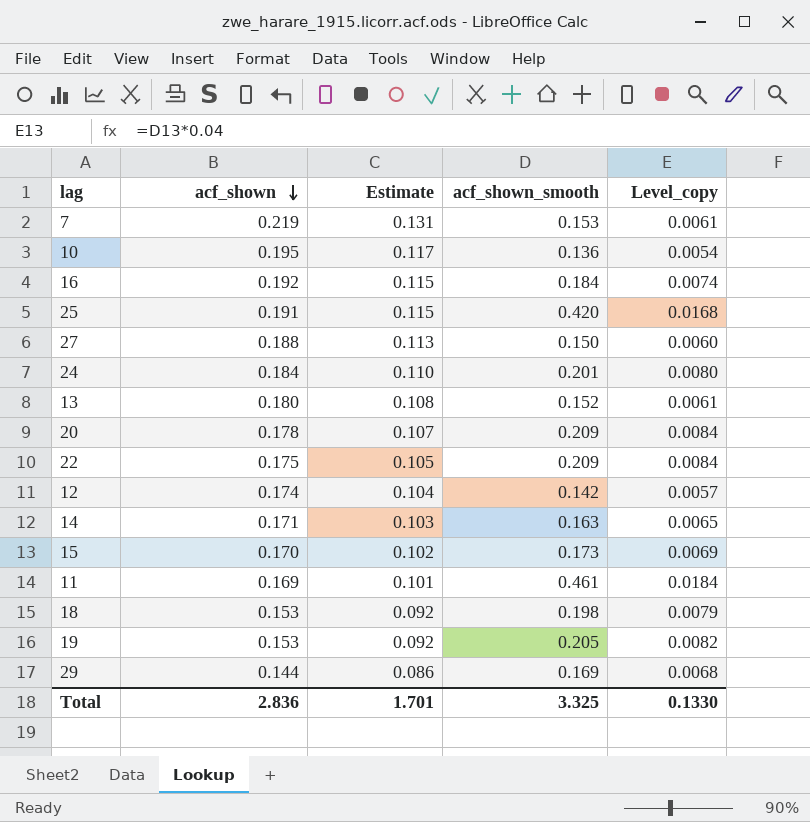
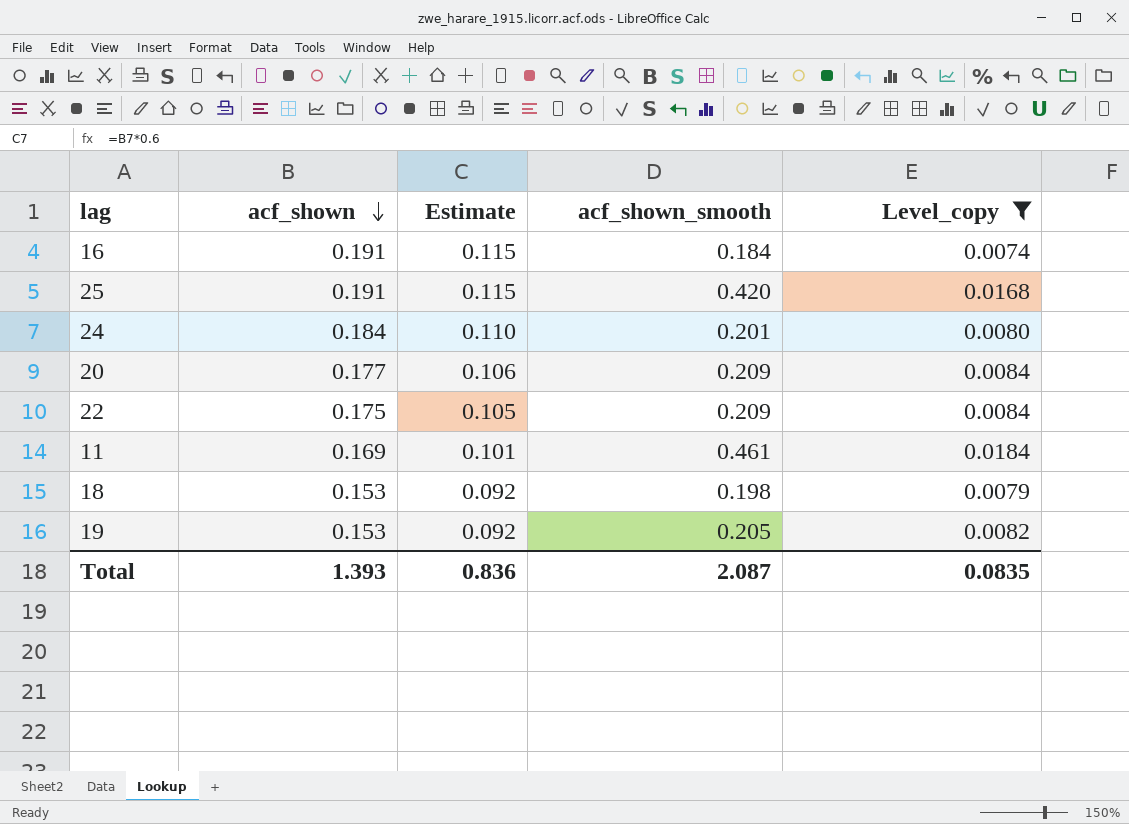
filter: none -> Level_copy >= 0.0074
16 | acf_shown: 0.192 -> 0.191
20 | acf_shown: 0.178 -> 0.177
20 | Estimate: 0.107 -> 0.106
Total | acf_shown: 2.836 -> 1.393
Total | Estimate: 1.701 -> 0.836
Total | acf_shown_smooth: 3.325 -> 2.087
Total | Level_copy: 0.1330 -> 0.0835

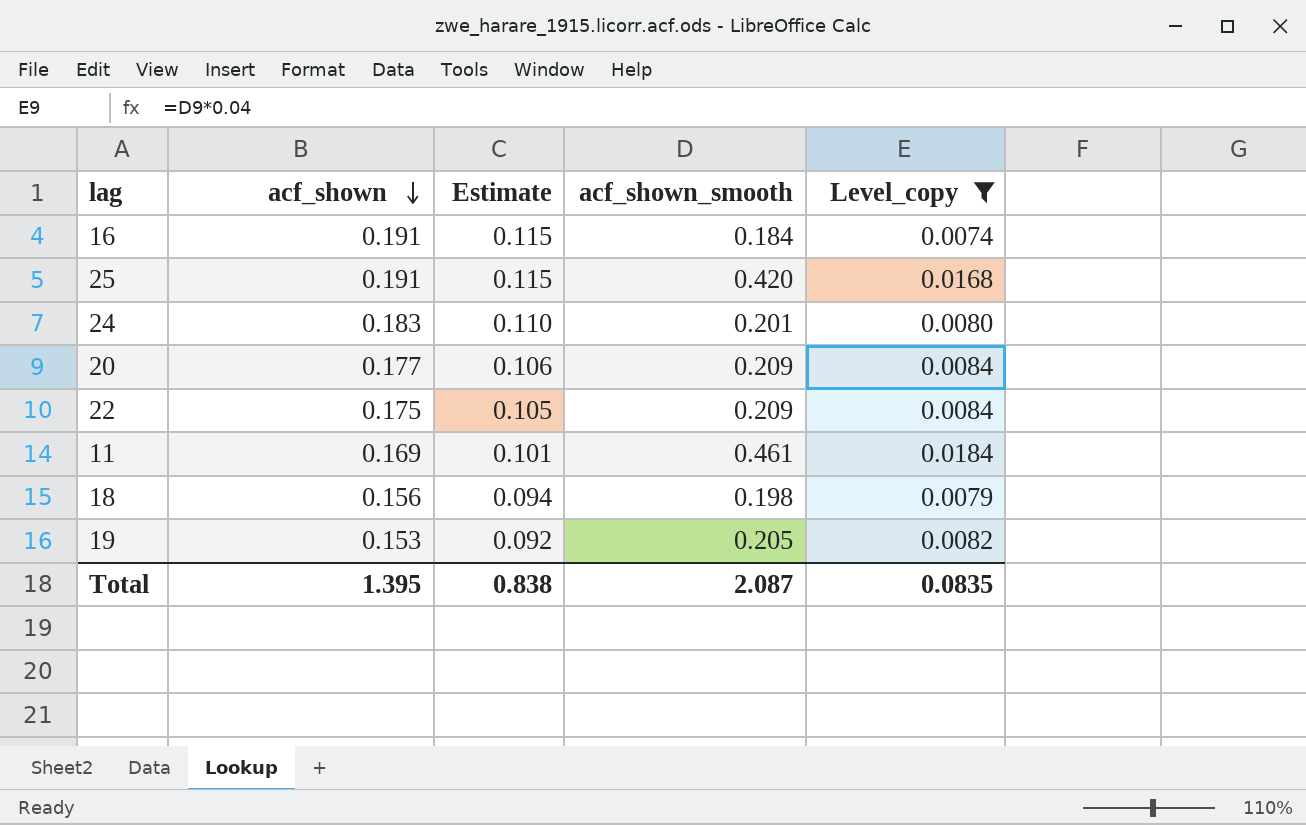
24 | acf_shown: 0.184 -> 0.183
18 | acf_shown: 0.153 -> 0.156
18 | Estimate: 0.092 -> 0.094
Total | acf_shown: 1.393 -> 1.395
Total | Estimate: 0.836 -> 0.838

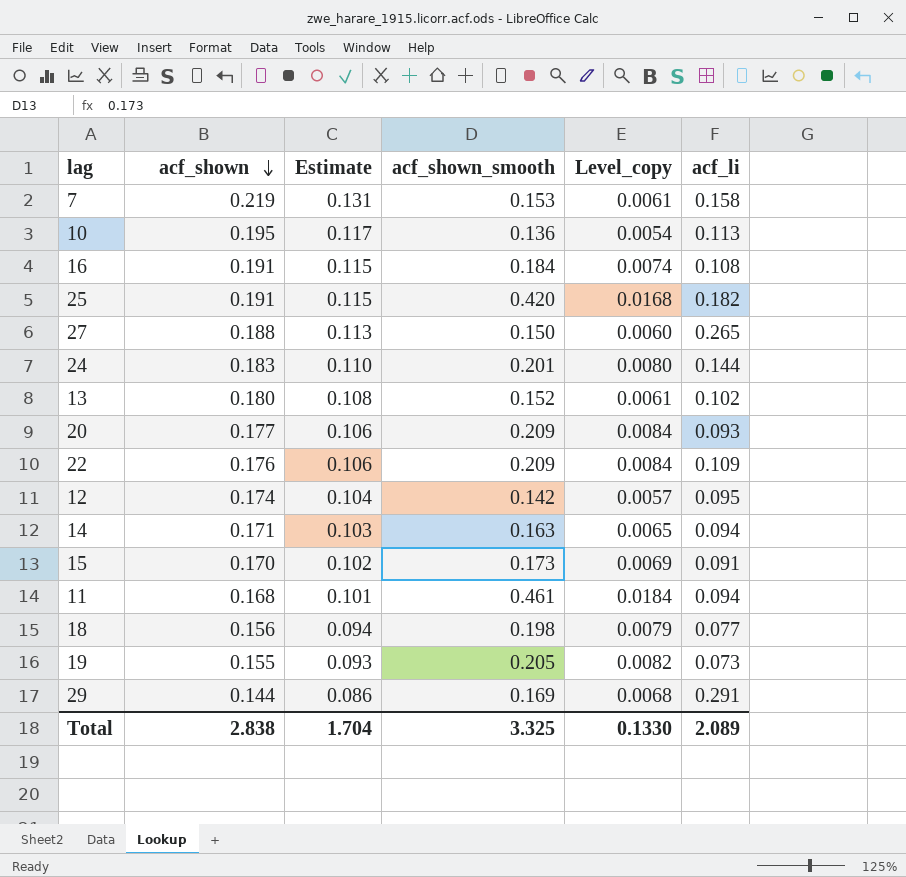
filter: Level_copy >= 0.0074 -> none
column acf_li | position: none -> 6
22 | acf_shown: 0.175 -> 0.176
22 | Estimate: 0.105 -> 0.106
11 | acf_shown: 0.169 -> 0.168
19 | acf_shown: 0.153 -> 0.155
19 | Estimate: 0.092 -> 0.093
Total | acf_shown: 1.395 -> 2.838
Total | Estimate: 0.838 -> 1.704
Total | acf_shown_smooth: 2.087 -> 3.325
Total | Level_copy: 0.0835 -> 0.1330

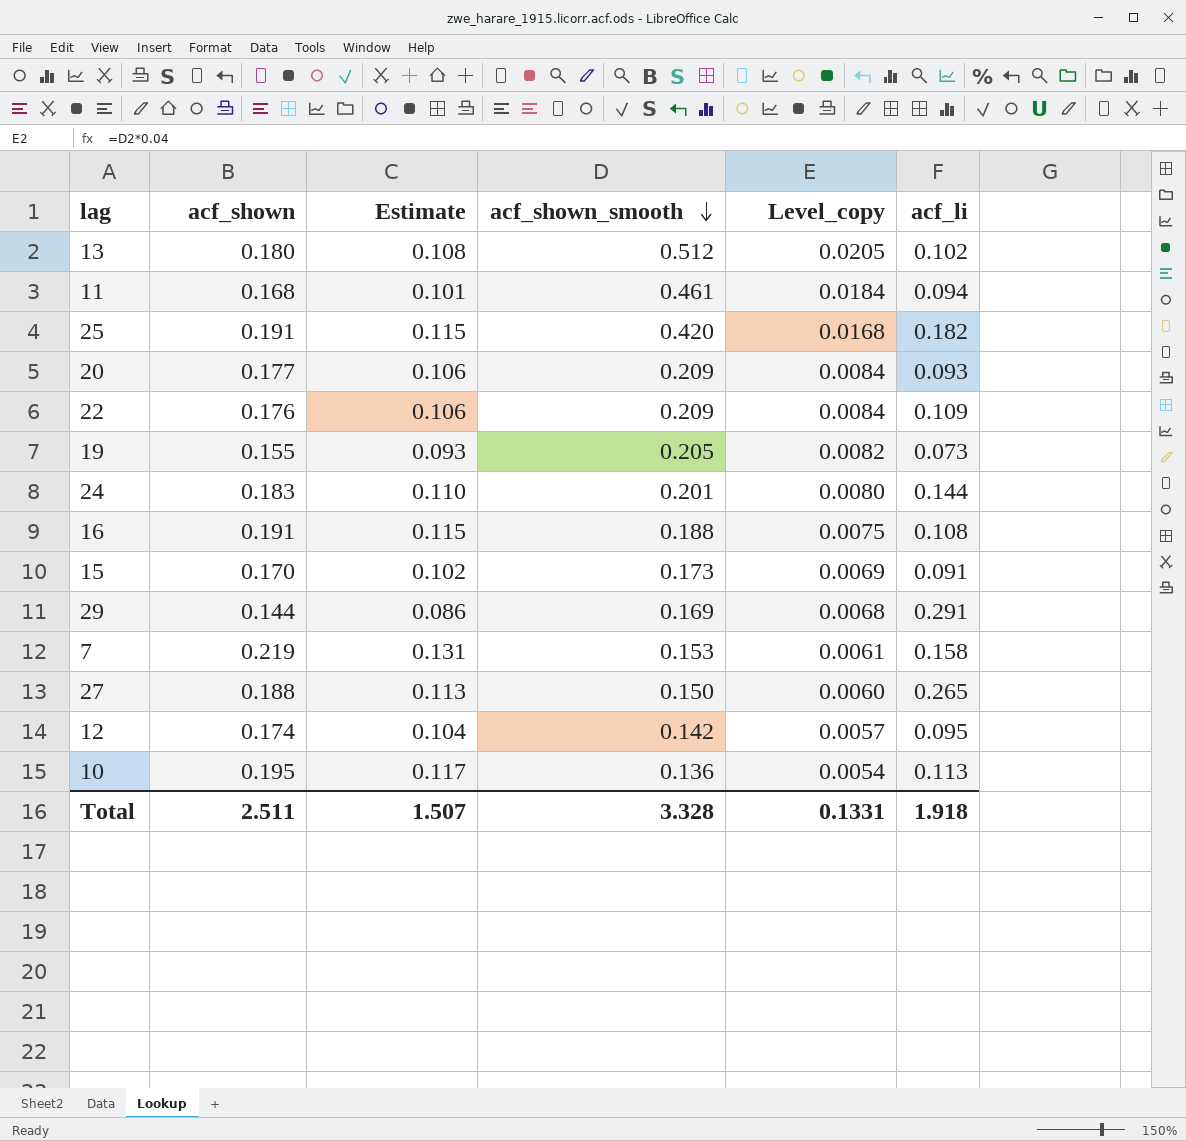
row order: acf_shown descending -> acf_shown_smooth descending
row 14: 0.171 | 0.103 | 0.163 | 0.0065 | 0.094 -> none
row 18: 0.156 | 0.094 | 0.198 | 0.0079 | 0.077 -> none
13 | acf_shown_smooth: 0.152 -> 0.512
13 | Level_copy: 0.0061 -> 0.0205
16 | acf_shown_smooth: 0.184 -> 0.188
16 | Level_copy: 0.0074 -> 0.0075
Total | acf_shown: 2.838 -> 2.511
Total | Estimate: 1.704 -> 1.507
Total | acf_shown_smooth: 3.325 -> 3.328
Total | Level_copy: 0.1330 -> 0.1331
Total | acf_li: 2.089 -> 1.918

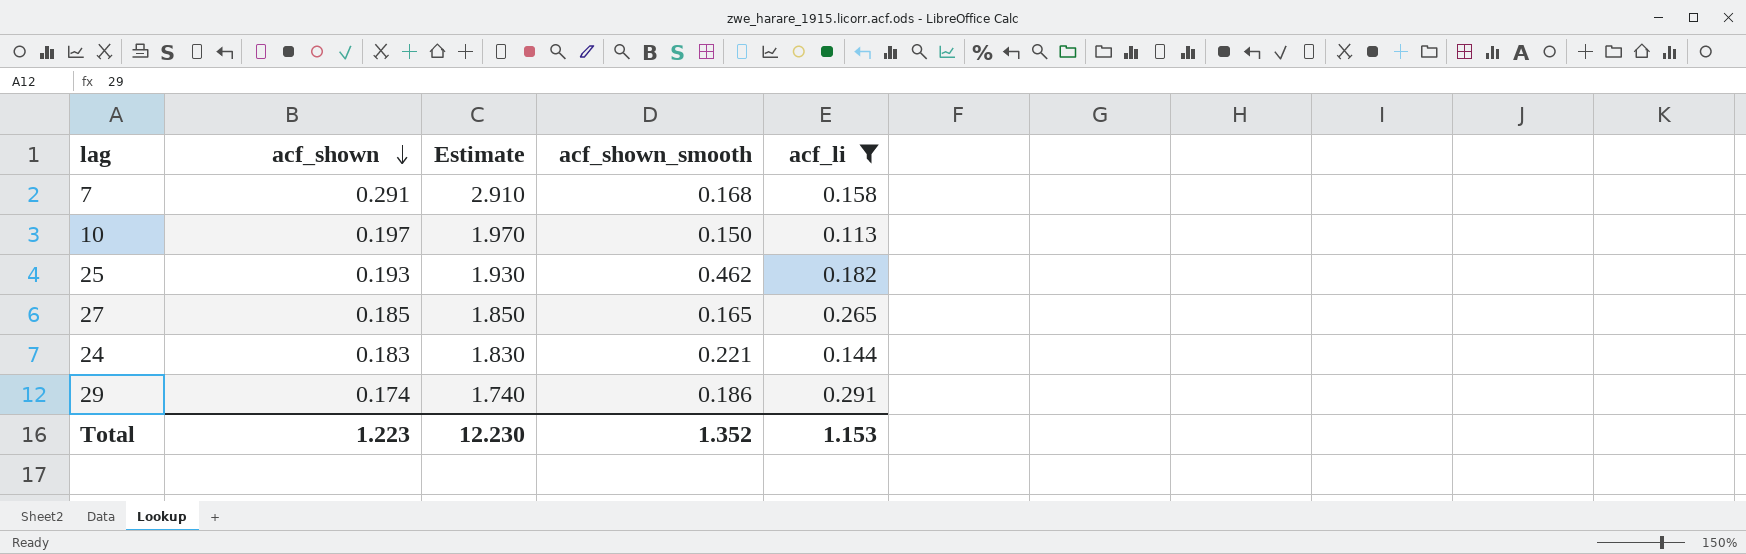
filter: none -> acf_li >= 0.113
row order: acf_shown_smooth descending -> acf_shown descending
column Level_copy | formula: [acf_shown_smooth] * 0.04 -> none
column Estimate | formula: [acf_shown] * 0.6 -> [acf_shown] * 10
7 | acf_shown: 0.219 -> 0.291
7 | acf_shown_smooth: 0.153 -> 0.168
10 | acf_shown: 0.195 -> 0.197
10 | acf_shown_smooth: 0.136 -> 0.150
25 | acf_shown: 0.191 -> 0.193
25 | acf_shown_smooth: 0.420 -> 0.462
27 | acf_shown: 0.188 -> 0.185
27 | acf_shown_smooth: 0.150 -> 0.165
24 | acf_shown_smooth: 0.201 -> 0.221
29 | acf_shown: 0.144 -> 0.174
29 | acf_shown_smooth: 0.169 -> 0.186
Total | acf_shown: 2.511 -> 1.223
Total | Estimate: 1.507 -> 12.230
Total | acf_shown_smooth: 3.328 -> 1.352
Total | acf_li: 1.918 -> 1.153

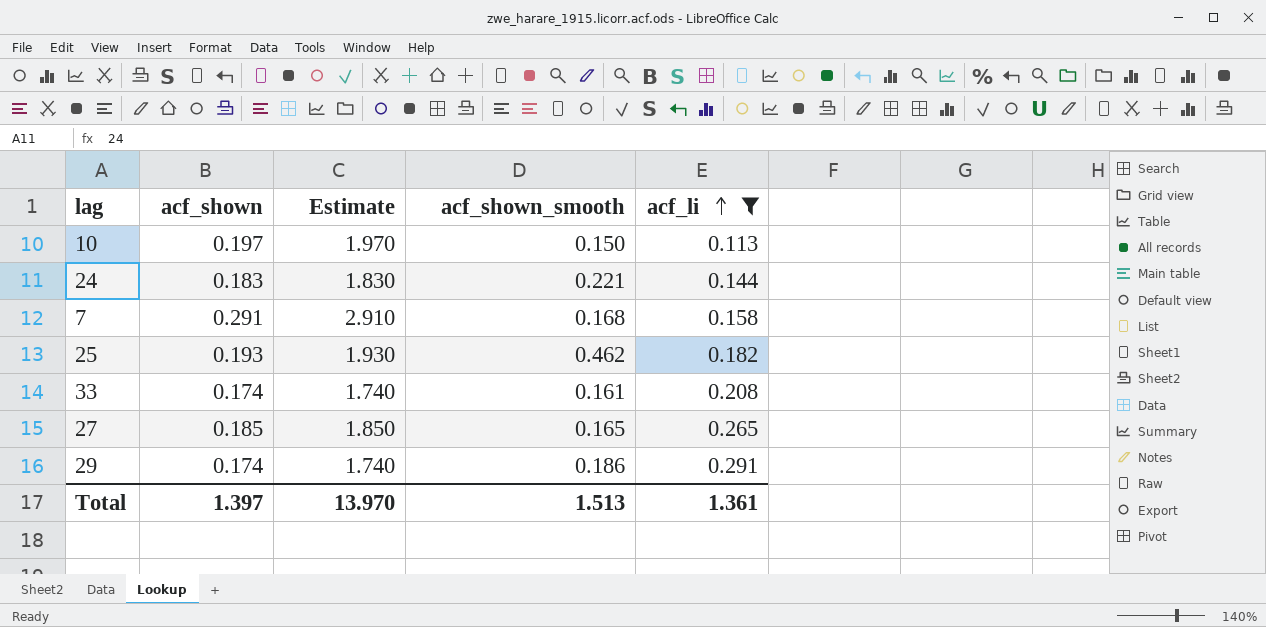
row order: acf_shown descending -> acf_li ascending
row 33: none -> 0.174 | 1.740 | 0.161 | 0.208
Total | acf_shown: 1.223 -> 1.397
Total | Estimate: 12.230 -> 13.970
Total | acf_shown_smooth: 1.352 -> 1.513
Total | acf_li: 1.153 -> 1.361

